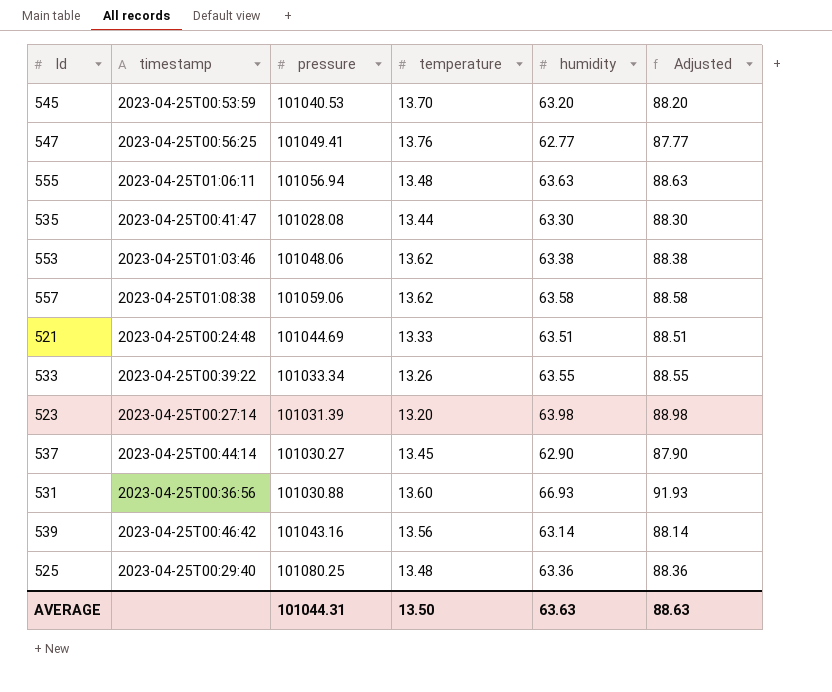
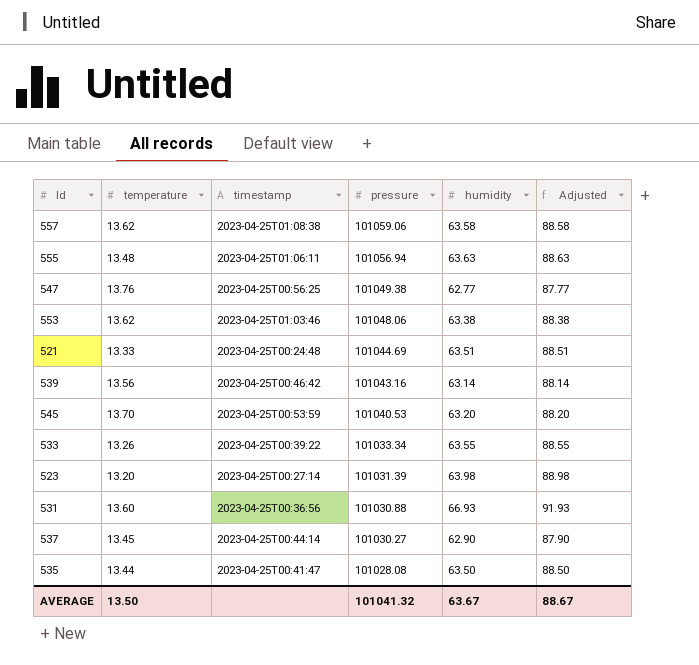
row order: none -> pressure descending
column temperature | position: 4 -> 2
row 525: 2023-04-25T00:29:40 | 101080.25 | 13.48 | 63.36 | 88.36 -> none
547 | pressure: 101049.41 -> 101049.38
535 | humidity: 63.30 -> 63.50
535 | Adjusted: 88.30 -> 88.50
AVERAGE | pressure: 101044.31 -> 101041.32
AVERAGE | humidity: 63.63 -> 63.67
AVERAGE | Adjusted: 88.63 -> 88.67

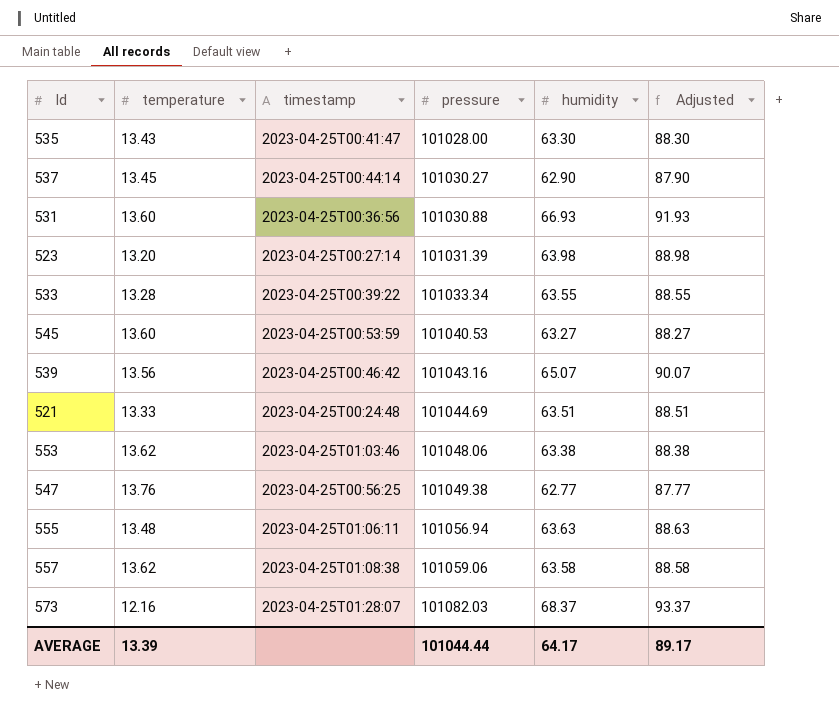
row order: pressure descending -> pressure ascending
535 | temperature: 13.44 -> 13.43
535 | pressure: 101028.08 -> 101028.00
535 | humidity: 63.50 -> 63.30
535 | Adjusted: 88.50 -> 88.30
533 | temperature: 13.26 -> 13.28
545 | temperature: 13.70 -> 13.60
545 | humidity: 63.20 -> 63.27
545 | Adjusted: 88.20 -> 88.27
539 | humidity: 63.14 -> 65.07
539 | Adjusted: 88.14 -> 90.07
row 573: none -> 12.16 | 2023-04-25T01:28:07 | 101082.03 | 68.37 | 93.37
AVERAGE | temperature: 13.50 -> 13.39
AVERAGE | pressure: 101041.32 -> 101044.44
AVERAGE | humidity: 63.67 -> 64.17
AVERAGE | Adjusted: 88.67 -> 89.17

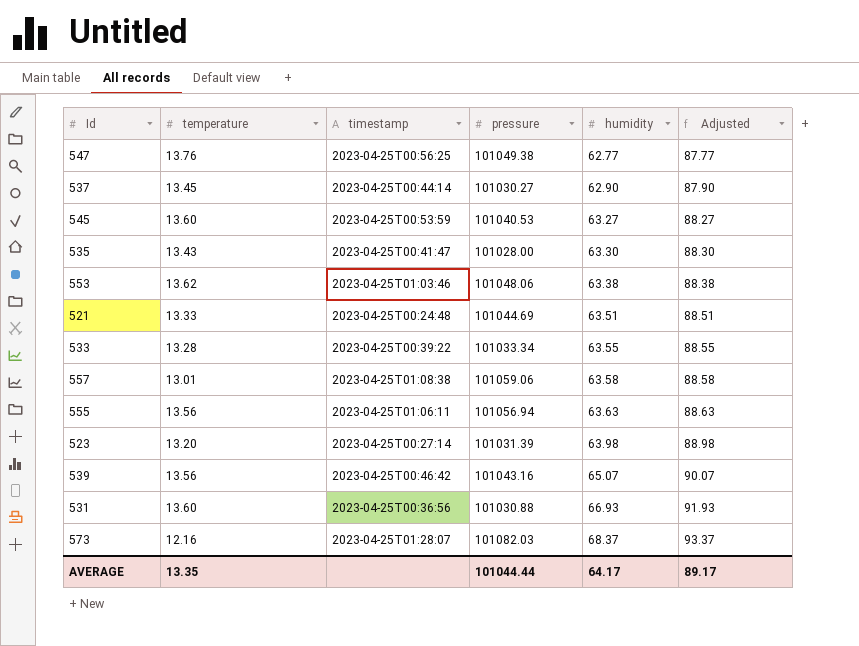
row order: pressure ascending -> humidity ascending
557 | temperature: 13.62 -> 13.01
555 | temperature: 13.48 -> 13.56
AVERAGE | temperature: 13.39 -> 13.35

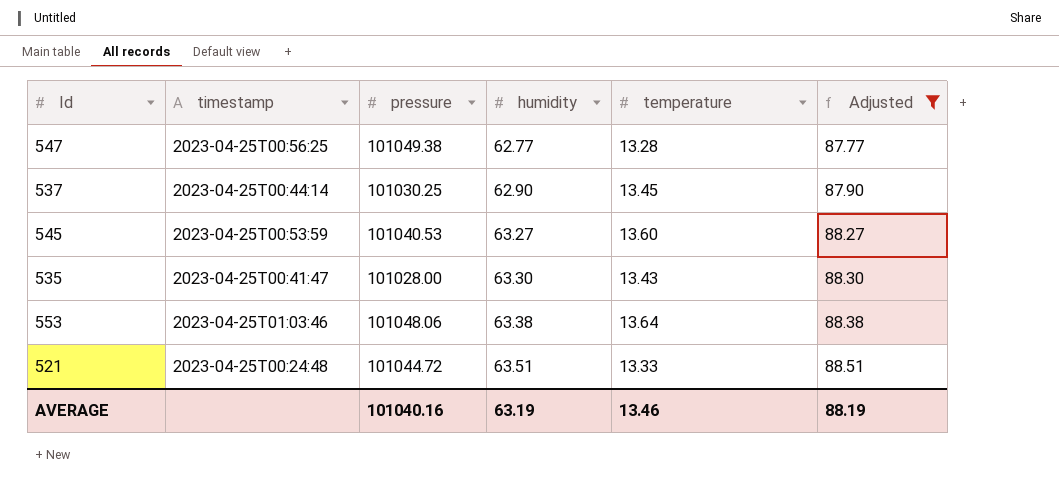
filter: none -> Adjusted <= 88.51
column temperature | position: 2 -> 5
547 | temperature: 13.76 -> 13.28
537 | pressure: 101030.27 -> 101030.25
553 | temperature: 13.62 -> 13.64
521 | pressure: 101044.69 -> 101044.72
AVERAGE | pressure: 101044.44 -> 101040.16
AVERAGE | humidity: 64.17 -> 63.19
AVERAGE | temperature: 13.35 -> 13.46
AVERAGE | Adjusted: 89.17 -> 88.19

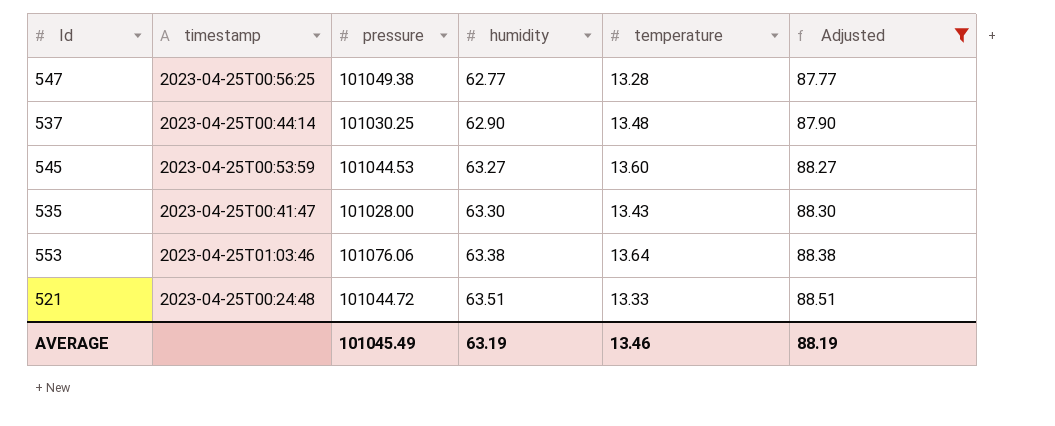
537 | temperature: 13.45 -> 13.48
545 | pressure: 101040.53 -> 101044.53
553 | pressure: 101048.06 -> 101076.06
AVERAGE | pressure: 101040.16 -> 101045.49

